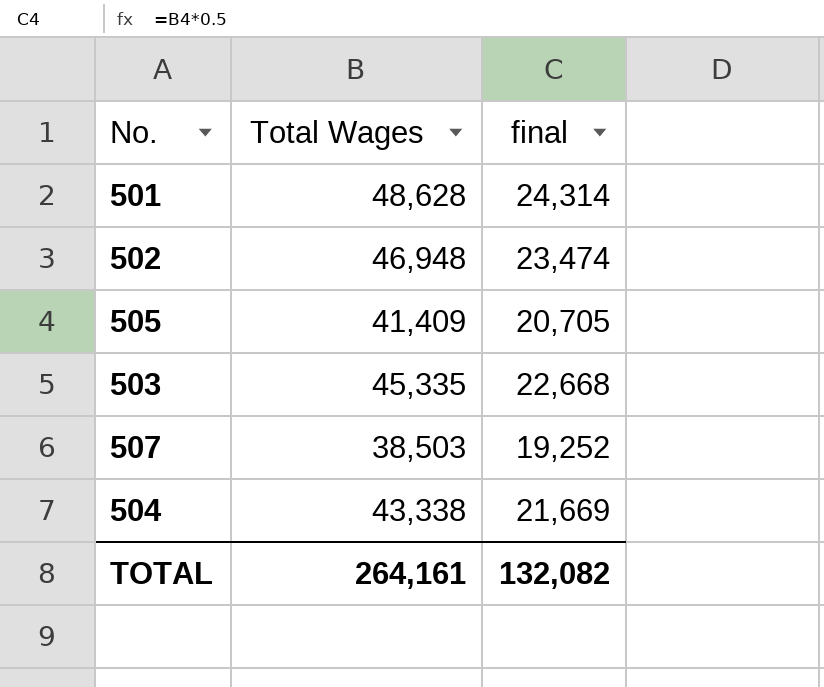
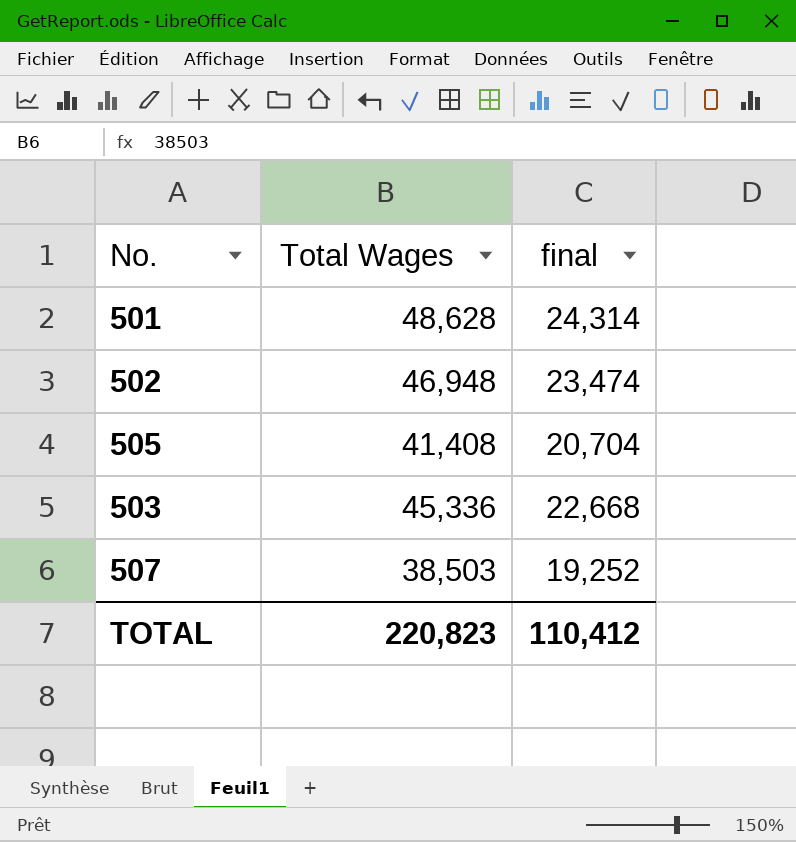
row 504: 43,338 | 21,669 -> none
505 | Total Wages: 41,409 -> 41,408
505 | final: 20,705 -> 20,704
503 | Total Wages: 45,335 -> 45,336
TOTAL | Total Wages: 264,161 -> 220,823
TOTAL | final: 132,082 -> 110,412

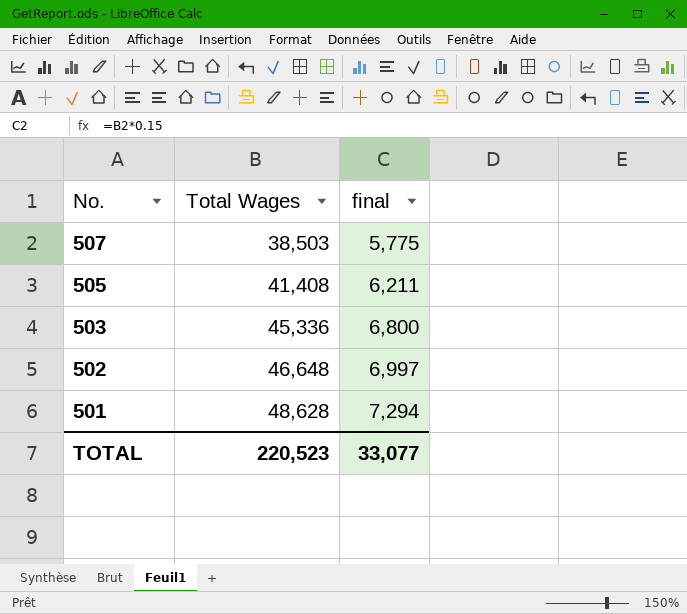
row order: none -> No. descending
column final | formula: [Total Wages] * 0.5 -> [Total Wages] * 0.15
502 | Total Wages: 46,948 -> 46,648
TOTAL | Total Wages: 220,823 -> 220,523
TOTAL | final: 110,412 -> 33,077

